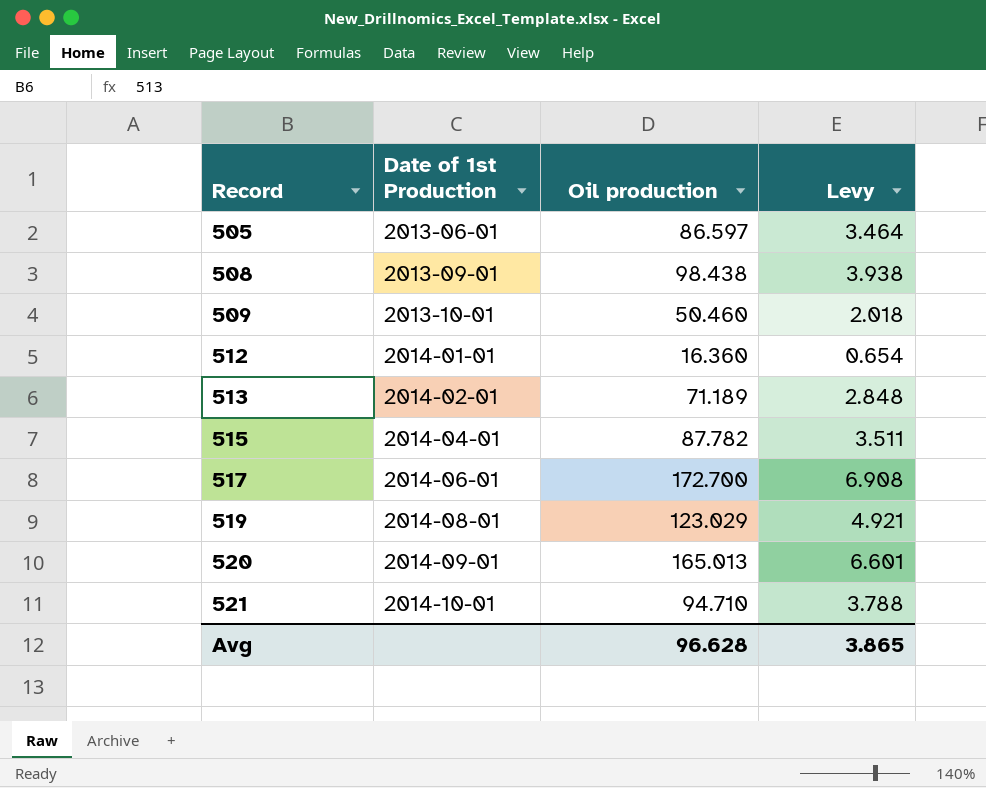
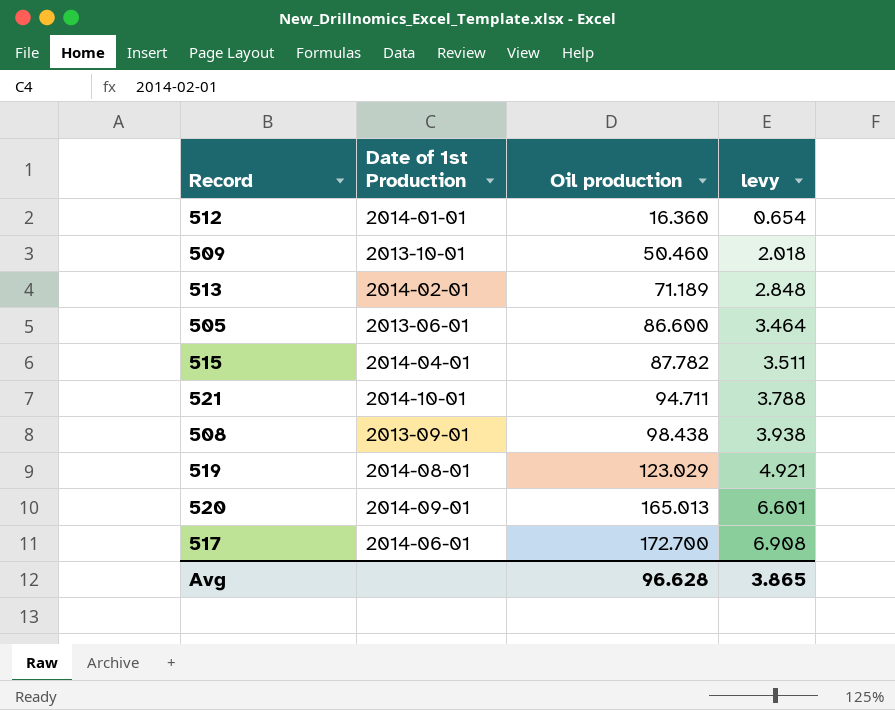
row order: Record ascending -> Oil production ascending
column name: Levy -> levy
505 | Oil production: 86.597 -> 86.600
521 | Oil production: 94.710 -> 94.711

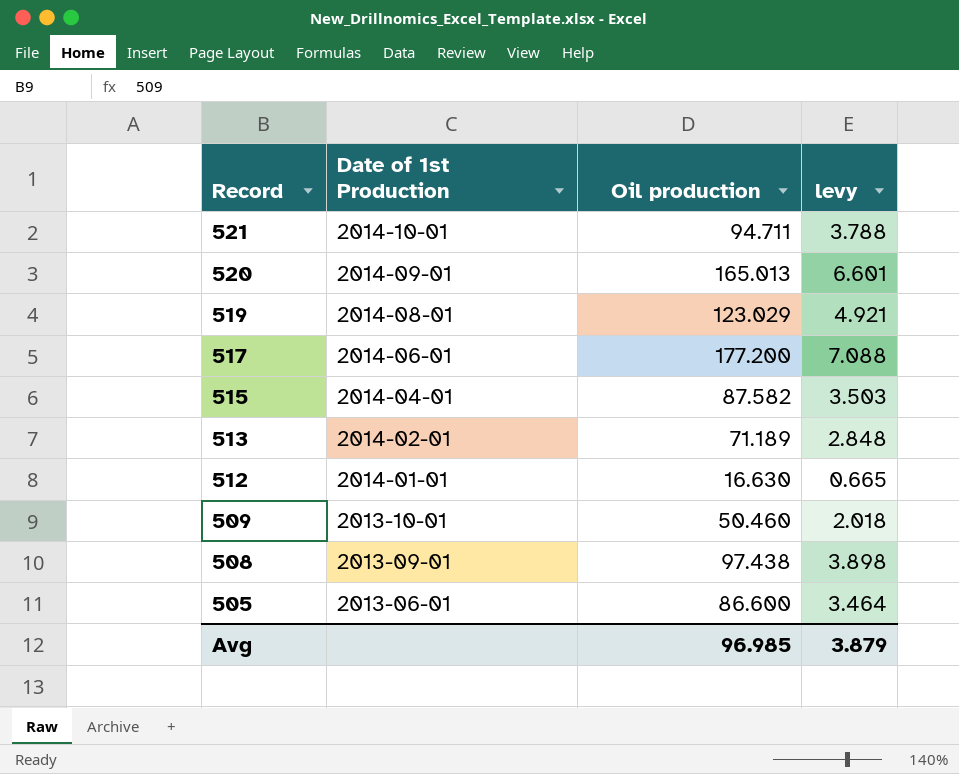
row order: Oil production ascending -> Record descending
517 | Oil production: 172.700 -> 177.200
517 | levy: 6.908 -> 7.088
515 | Oil production: 87.782 -> 87.582
515 | levy: 3.511 -> 3.503
512 | Oil production: 16.360 -> 16.630
512 | levy: 0.654 -> 0.665
508 | Oil production: 98.438 -> 97.438
508 | levy: 3.938 -> 3.898
Avg | Oil production: 96.628 -> 96.985
Avg | levy: 3.865 -> 3.879

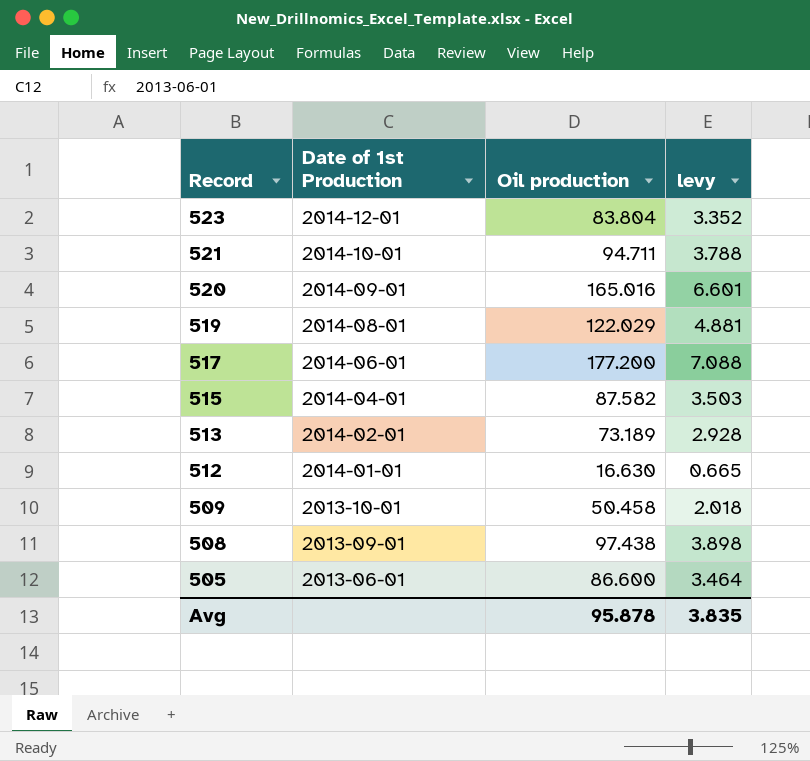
row 523: none -> 2014-12-01 | 83.804 | 3.352
520 | Oil production: 165.013 -> 165.016
519 | Oil production: 123.029 -> 122.029
519 | levy: 4.921 -> 4.881
513 | Oil production: 71.189 -> 73.189
513 | levy: 2.848 -> 2.928
509 | Oil production: 50.460 -> 50.458
Avg | Oil production: 96.985 -> 95.878
Avg | levy: 3.879 -> 3.835

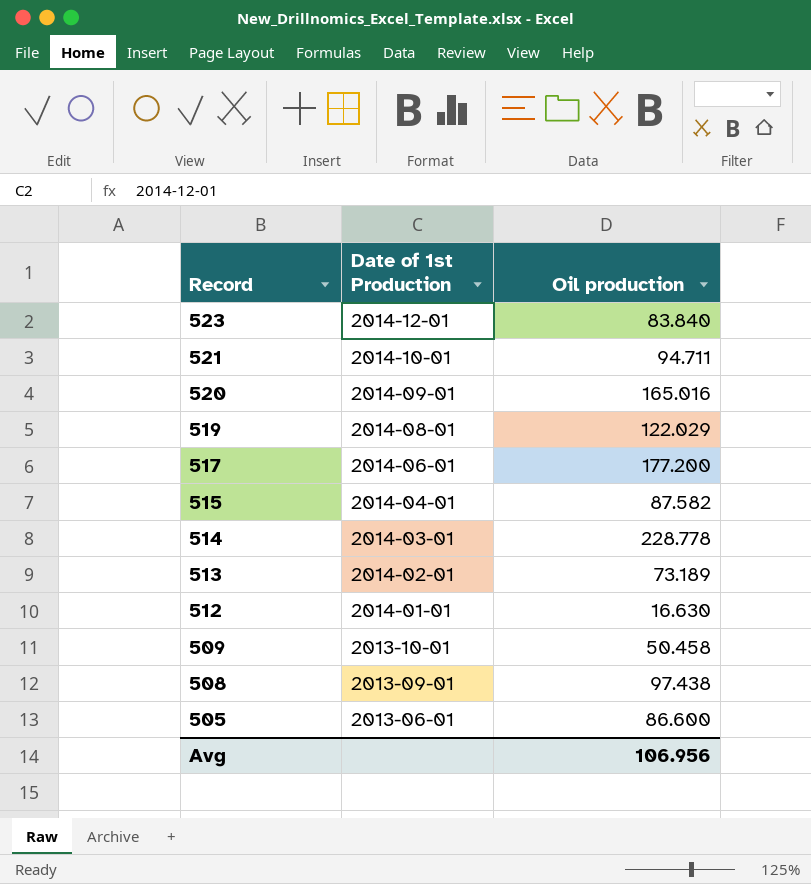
column levy | formula: [Oil production] * 0.04 -> none
523 | Oil production: 83.804 -> 83.840
row 514: none -> 2014-03-01 | 228.778
Avg | Oil production: 95.878 -> 106.956

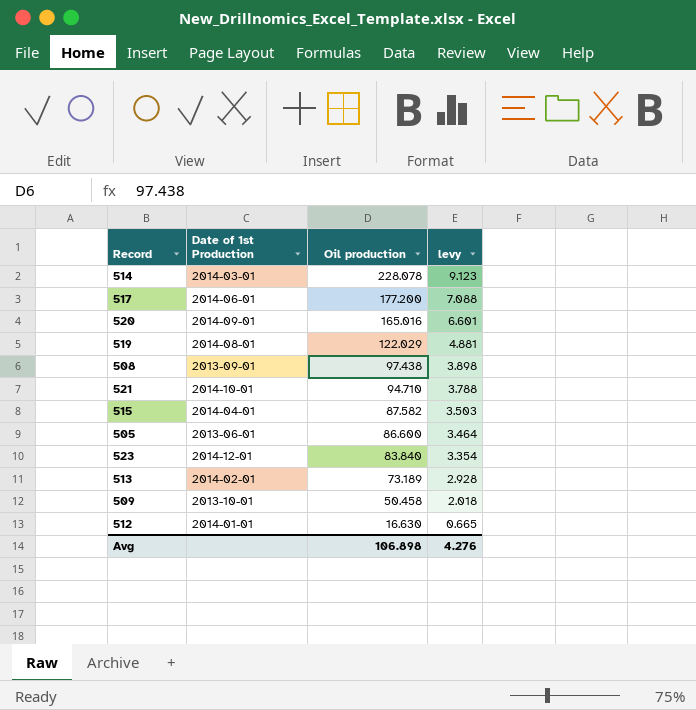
row order: Record descending -> Oil production descending
column levy | formula: none -> [Oil production] * 0.04
514 | Oil production: 228.778 -> 228.078
521 | Oil production: 94.711 -> 94.710
Avg | Oil production: 106.956 -> 106.898

